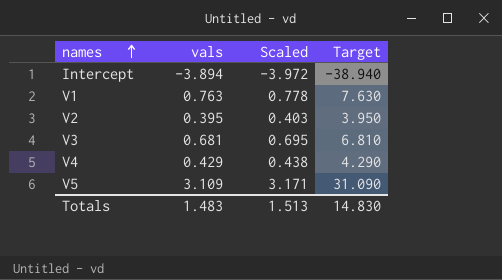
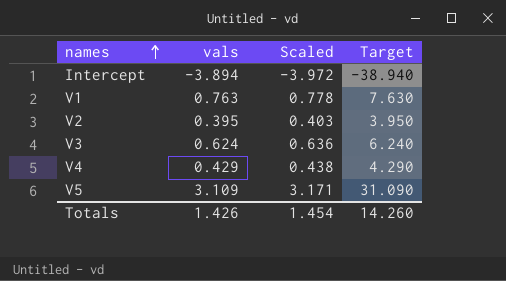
V3 | vals: 0.681 -> 0.624
V3 | Scaled: 0.695 -> 0.636
V3 | Target: 6.810 -> 6.240
Totals | vals: 1.483 -> 1.426
Totals | Scaled: 1.513 -> 1.454
Totals | Target: 14.830 -> 14.260

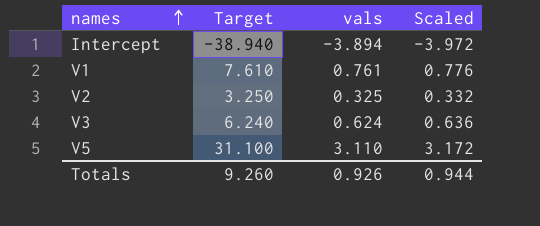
column Target | position: 4 -> 2
row V4: 0.429 | 0.438 | 4.290 -> none
V1 | Target: 7.630 -> 7.610
V1 | vals: 0.763 -> 0.761
V1 | Scaled: 0.778 -> 0.776
V2 | Target: 3.950 -> 3.250
V2 | vals: 0.395 -> 0.325
V2 | Scaled: 0.403 -> 0.332
V5 | Target: 31.090 -> 31.100
V5 | vals: 3.109 -> 3.110
V5 | Scaled: 3.171 -> 3.172
Totals | Target: 14.260 -> 9.260
Totals | vals: 1.426 -> 0.926
Totals | Scaled: 1.454 -> 0.944

